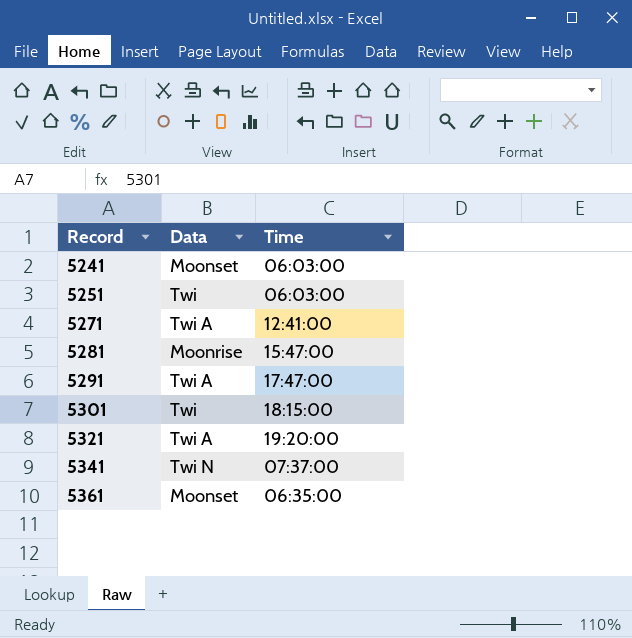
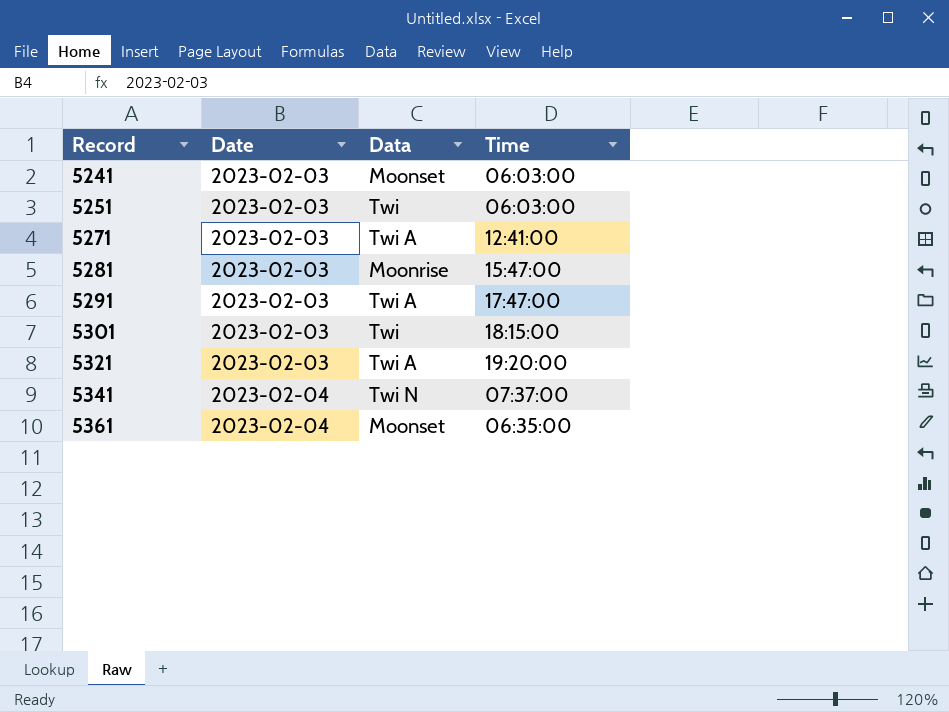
column Date | position: none -> 2

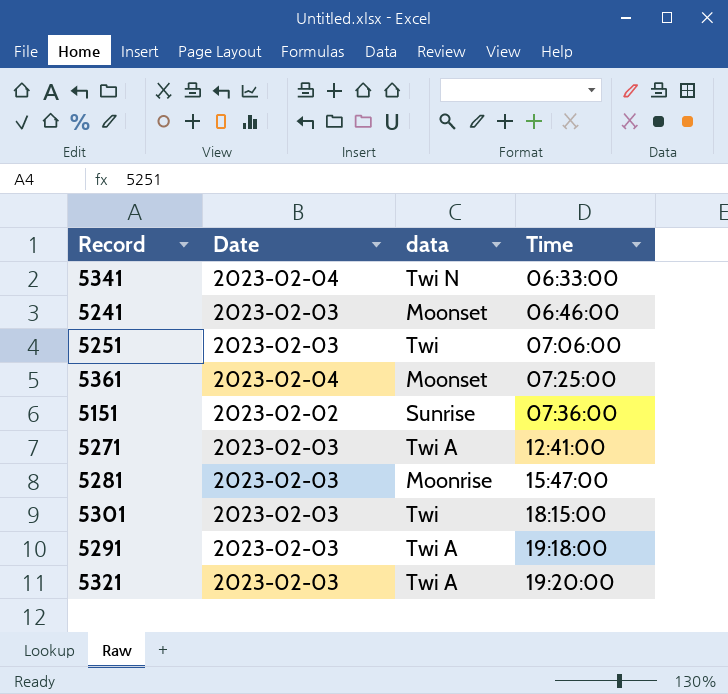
row order: Record ascending -> Time ascending
column name: Data -> data
5341 | Time: 07:37:00 -> 06:33:00
5241 | Time: 06:03:00 -> 06:46:00
5251 | Time: 06:03:00 -> 07:06:00
5361 | Time: 06:35:00 -> 07:25:00
row 5151: none -> 2023-02-02 | Sunrise | 07:36:00
5291 | Time: 17:47:00 -> 19:18:00

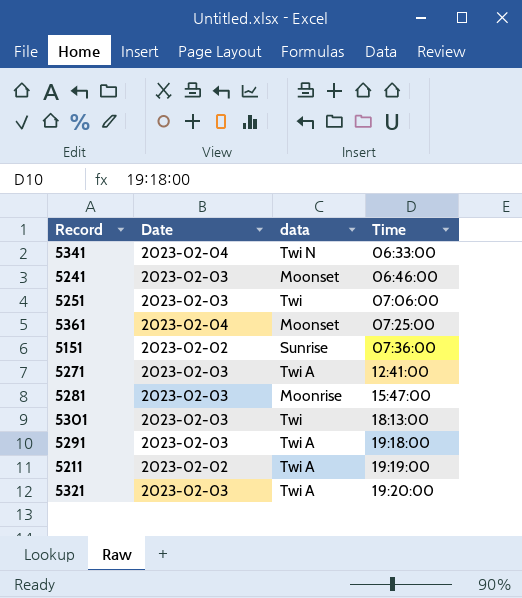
5301 | Time: 18:15:00 -> 18:13:00
row 5211: none -> 2023-02-02 | Twi A | 19:19:00

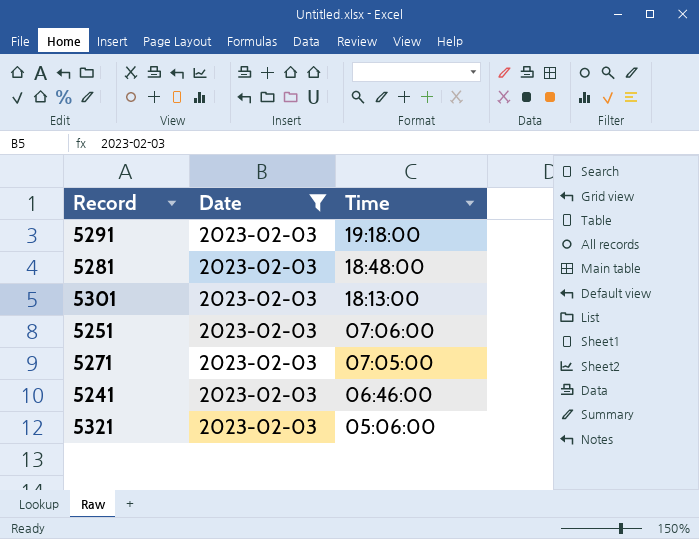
filter: none -> Date = 2023-02-03
row order: Time ascending -> Time descending
column data | position: 3 -> none
5281 | Time: 15:47:00 -> 18:48:00
5271 | Time: 12:41:00 -> 07:05:00
5321 | Time: 19:20:00 -> 05:06:00

